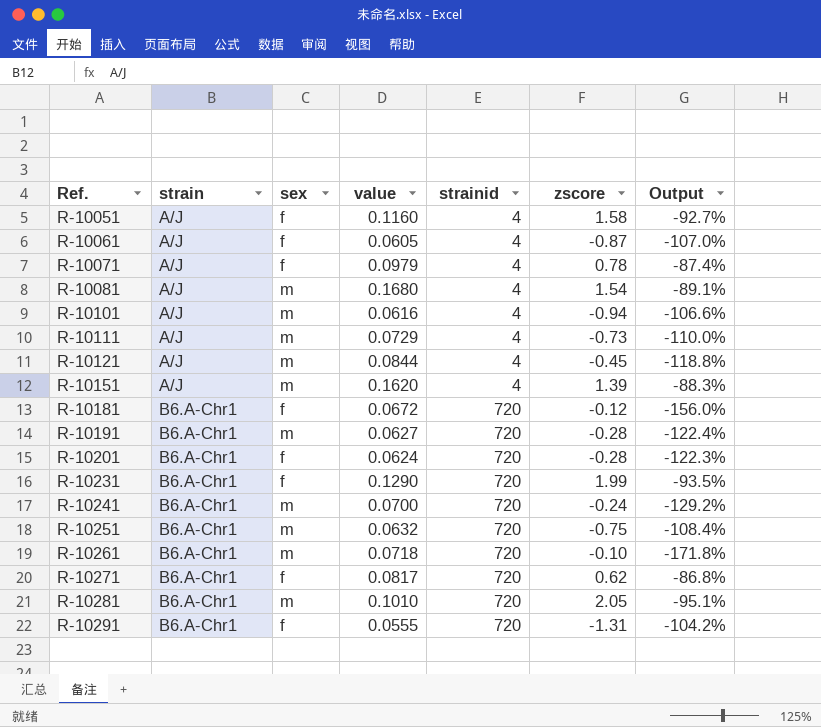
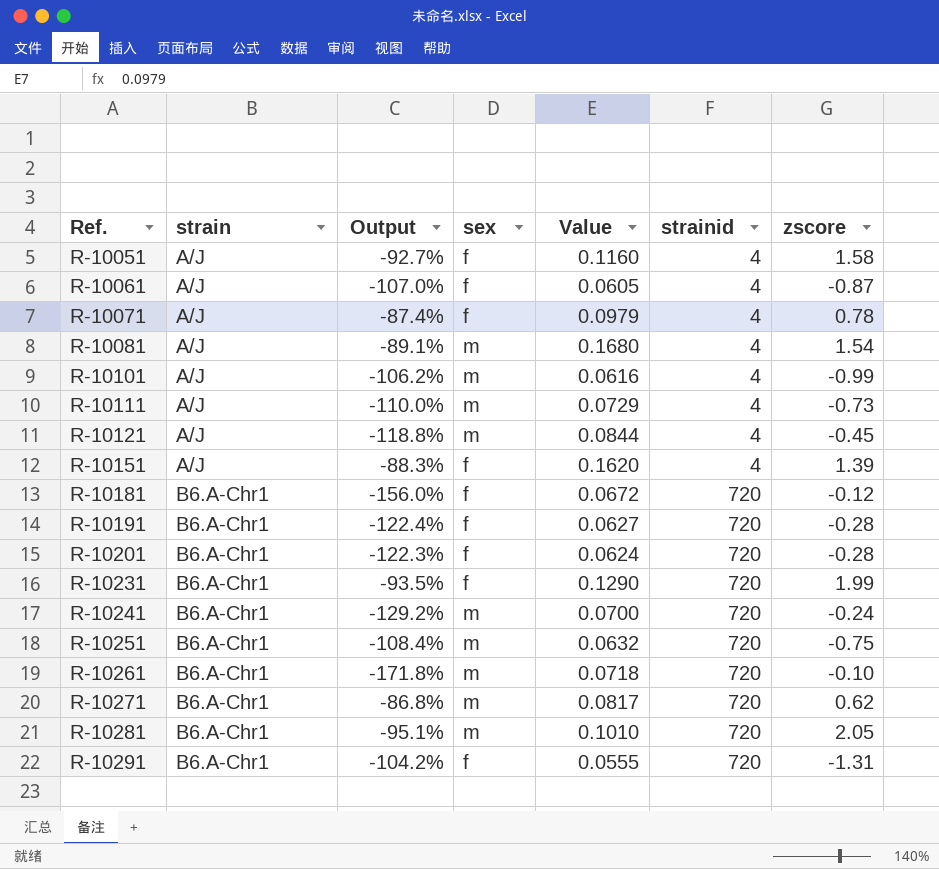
column Output | position: 7 -> 3
column name: value -> Value
R-10101 | Output: -106.6% -> -106.2%
R-10101 | zscore: -0.94 -> -0.99
R-10151 | sex: m -> f
R-10191 | sex: m -> f
R-10271 | sex: f -> m

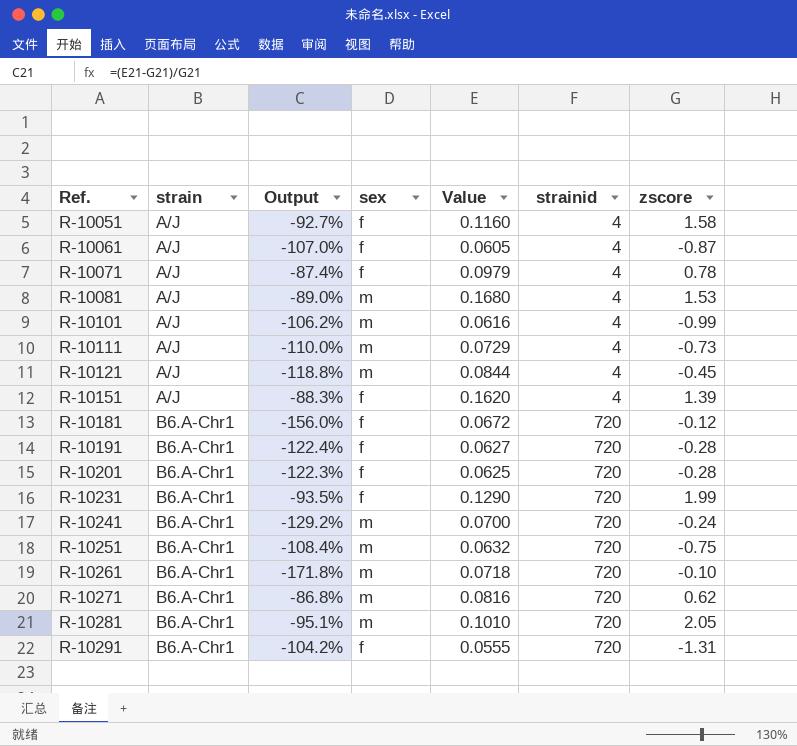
R-10081 | Output: -89.1% -> -89.0%
R-10081 | zscore: 1.54 -> 1.53
R-10201 | Value: 0.0624 -> 0.0625
R-10271 | Value: 0.0817 -> 0.0816

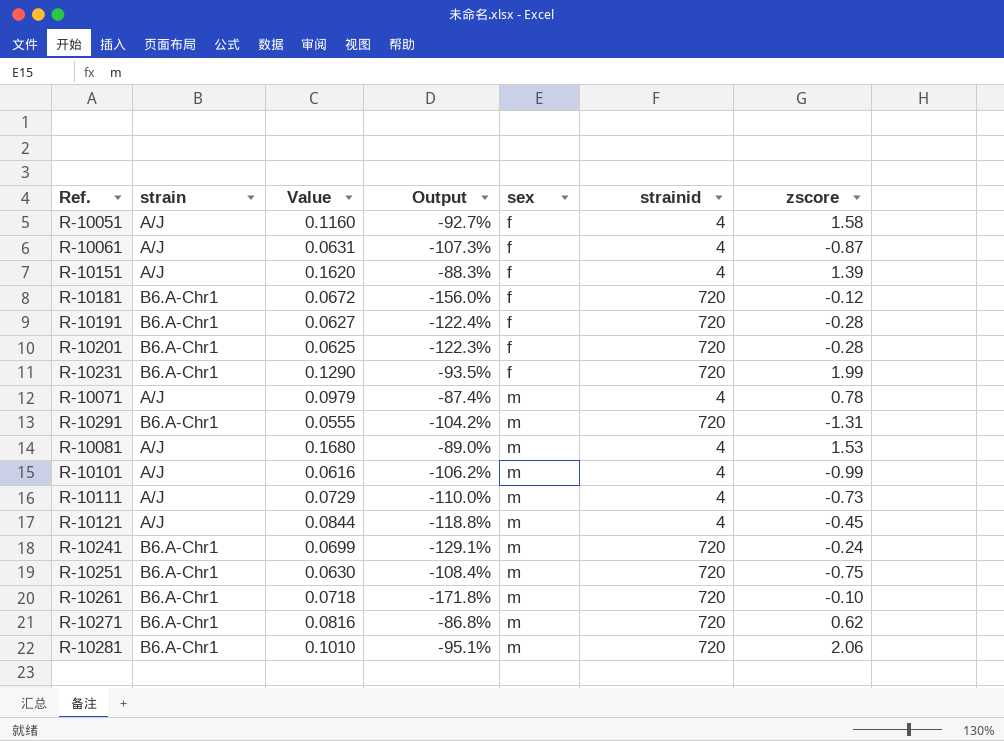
row order: Ref. ascending -> sex ascending
column Value | position: 5 -> 3
R-10061 | Value: 0.0605 -> 0.0631
R-10061 | Output: -107.0% -> -107.3%
R-10071 | sex: f -> m
R-10291 | sex: f -> m
R-10241 | Value: 0.0700 -> 0.0699
R-10241 | Output: -129.2% -> -129.1%
R-10251 | Value: 0.0632 -> 0.0630
R-10281 | zscore: 2.05 -> 2.06

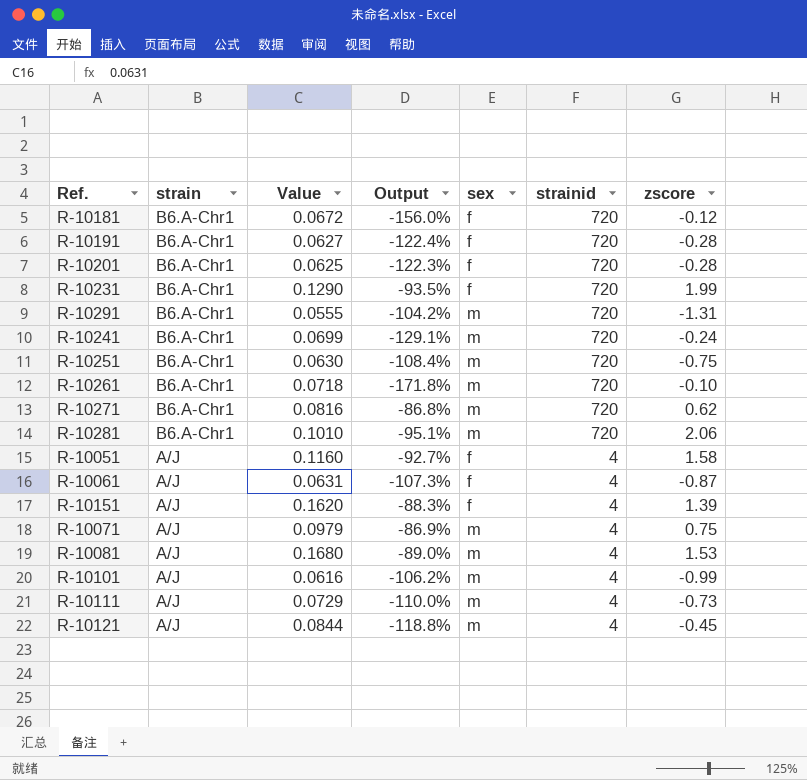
row order: sex ascending -> strain descending
R-10071 | Output: -87.4% -> -86.9%
R-10071 | zscore: 0.78 -> 0.75

